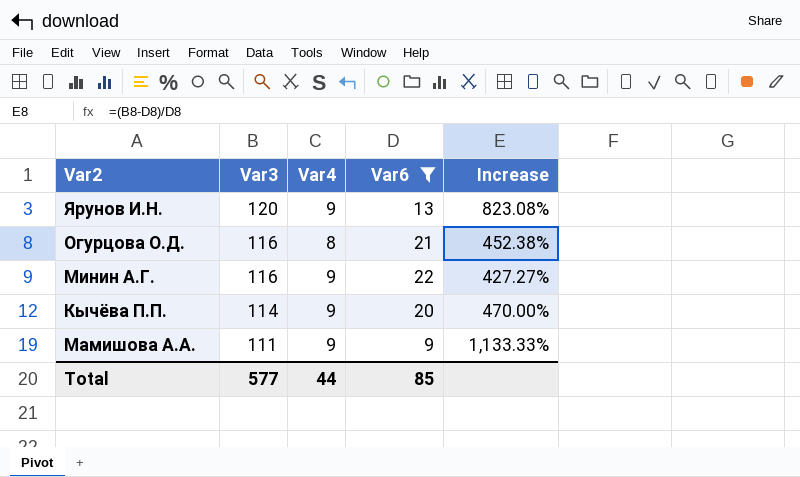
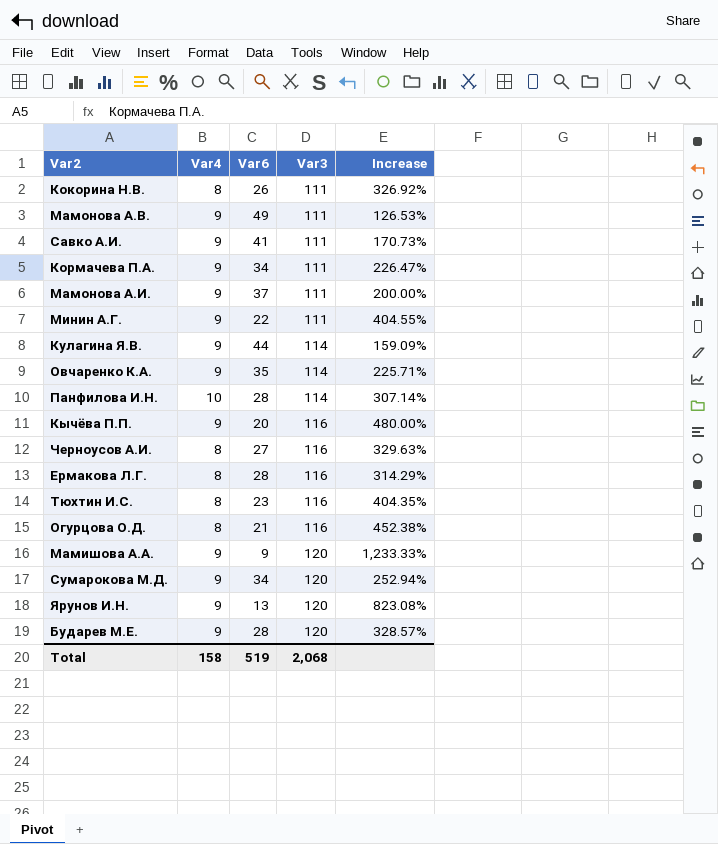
filter: Var6 <= 22 -> none
row order: Var3 descending -> Var3 ascending
column Var3 | position: 2 -> 4
Минин А.Г. | Var3: 116 -> 111
Минин А.Г. | Increase: 427.27% -> 404.55%
Кычёва П.П. | Var3: 114 -> 116
Кычёва П.П. | Increase: 470.00% -> 480.00%
Мамишова А.А. | Var3: 111 -> 120
Мамишова А.А. | Increase: 1,133.33% -> 1,233.33%
Total | Var4: 44 -> 158
Total | Var6: 85 -> 519
Total | Var3: 577 -> 2,068

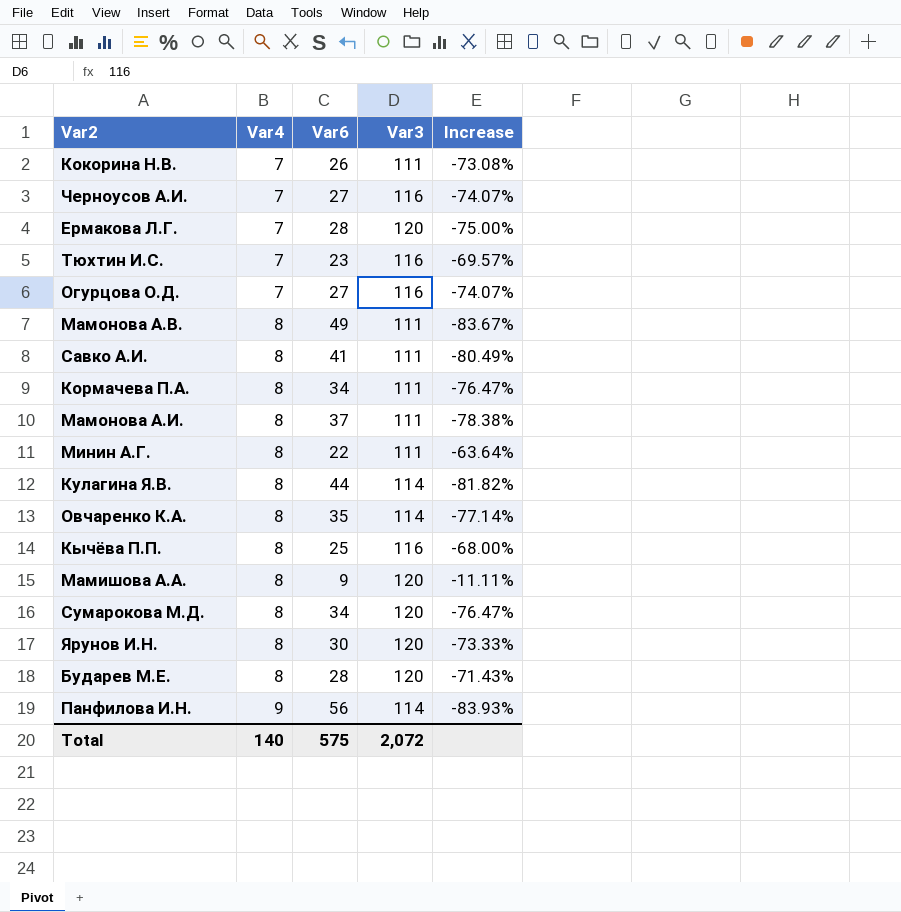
row order: Var3 ascending -> Var4 ascending
column Increase | formula: ([Var3] - [Var6]) / [Var6] -> ([Var4] - [Var6]) / [Var6]
Кокорина Н.В. | Var4: 8 -> 7
Черноусов А.И. | Var4: 8 -> 7
Ермакова Л.Г. | Var4: 8 -> 7
Ермакова Л.Г. | Var3: 116 -> 120
Тюхтин И.С. | Var4: 8 -> 7
Огурцова О.Д. | Var4: 8 -> 7
Огурцова О.Д. | Var6: 21 -> 27
Мамонова А.В. | Var4: 9 -> 8
Савко А.И. | Var4: 9 -> 8
Кормачева П.А. | Var4: 9 -> 8
Мамонова А.И. | Var4: 9 -> 8
Минин А.Г. | Var4: 9 -> 8
Кулагина Я.В. | Var4: 9 -> 8
Овчаренко К.А. | Var4: 9 -> 8
Кычёва П.П. | Var4: 9 -> 8
Кычёва П.П. | Var6: 20 -> 25
Мамишова А.А. | Var4: 9 -> 8
Сумарокова М.Д. | Var4: 9 -> 8
Ярунов И.Н. | Var4: 9 -> 8
Ярунов И.Н. | Var6: 13 -> 30
Бударев М.Е. | Var4: 9 -> 8
Панфилова И.Н. | Var4: 10 -> 9
Панфилова И.Н. | Var6: 28 -> 56
Total | Var4: 158 -> 140
Total | Var6: 519 -> 575
Total | Var3: 2,068 -> 2,072

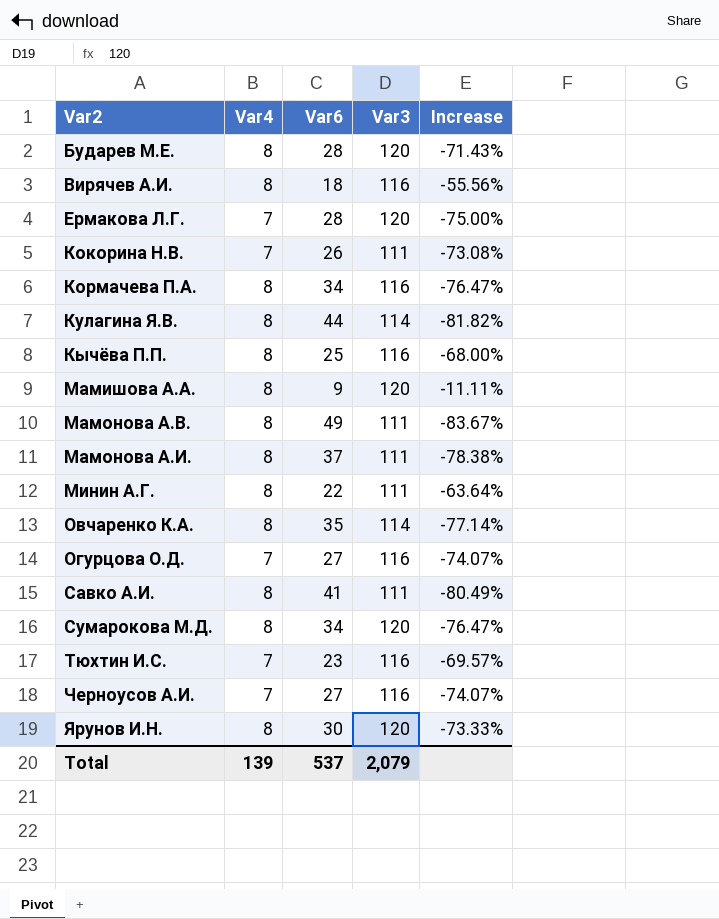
row order: Var4 ascending -> Var2 ascending
row Панфилова И.Н.: 9 | 56 | 114 | -83.93% -> none
row Вирячев А.И.: none -> 8 | 18 | 116 | -55.56%
Кормачева П.А. | Var3: 111 -> 116
Total | Var4: 140 -> 139
Total | Var6: 575 -> 537
Total | Var3: 2,072 -> 2,079

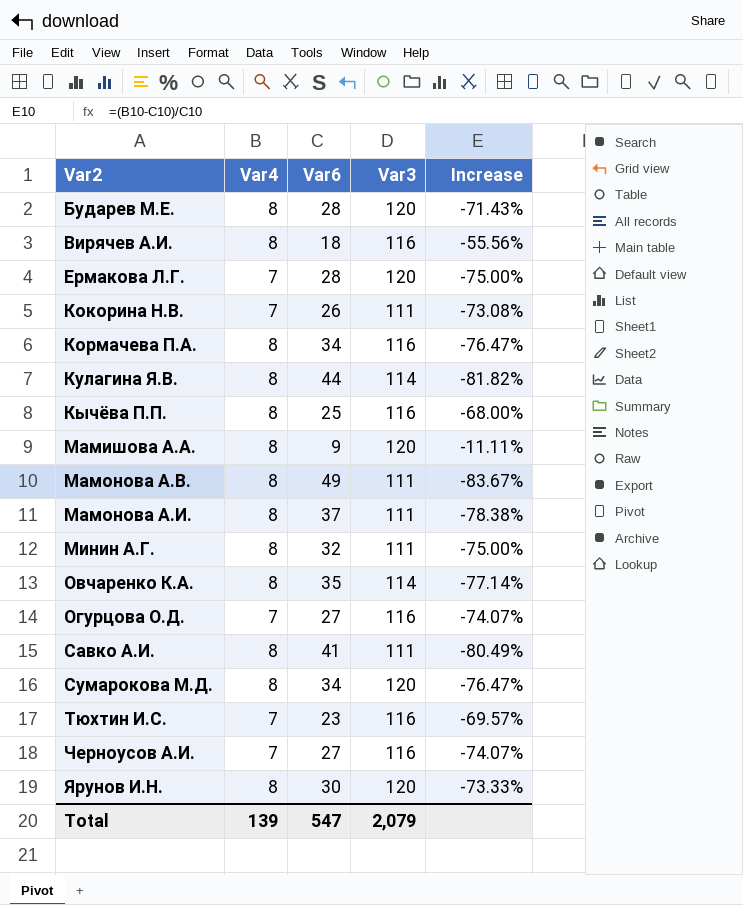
Минин А.Г. | Var6: 22 -> 32
Минин А.Г. | Increase: -63.64% -> -75.00%
Total | Var6: 537 -> 547

